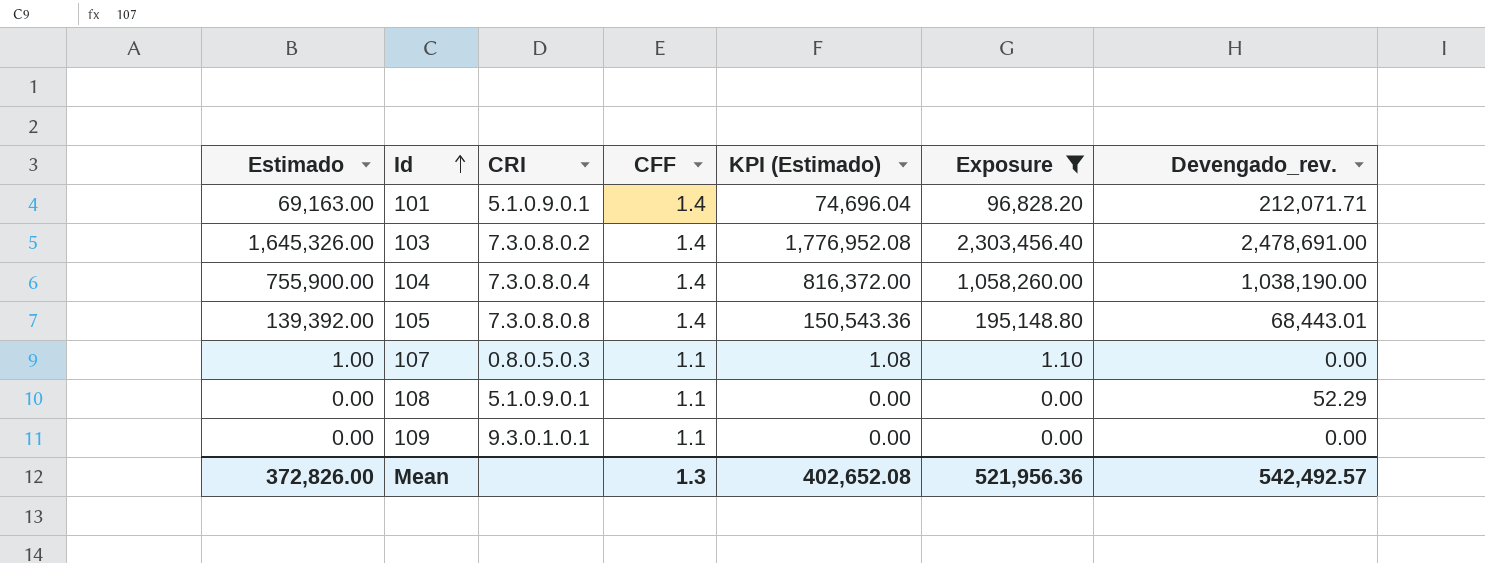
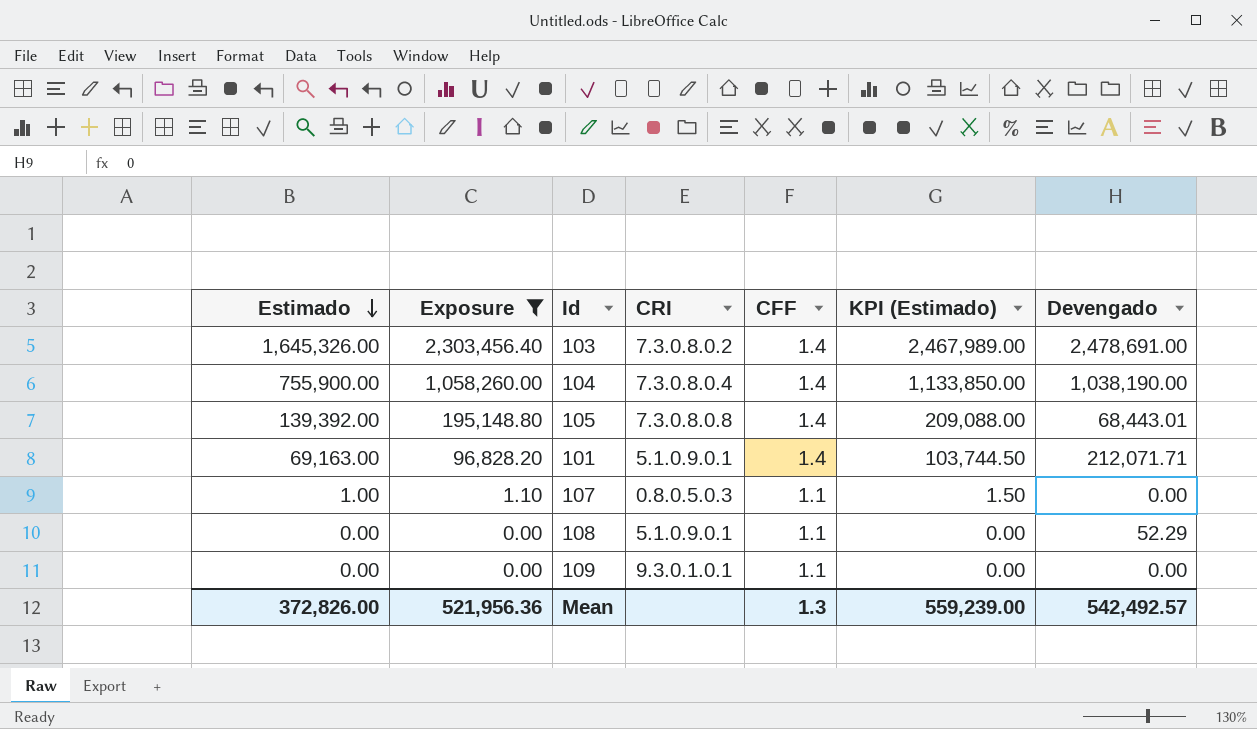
row order: Id ascending -> Estimado descending
column Exposure | position: 6 -> 2
column KPI (Estimado) | formula: [Estimado] * 1.08 -> [Estimado] * 1.5
column name: Devengado_rev. -> Devengado
Mean | KPI (Estimado): 402,652.08 -> 559,239.00

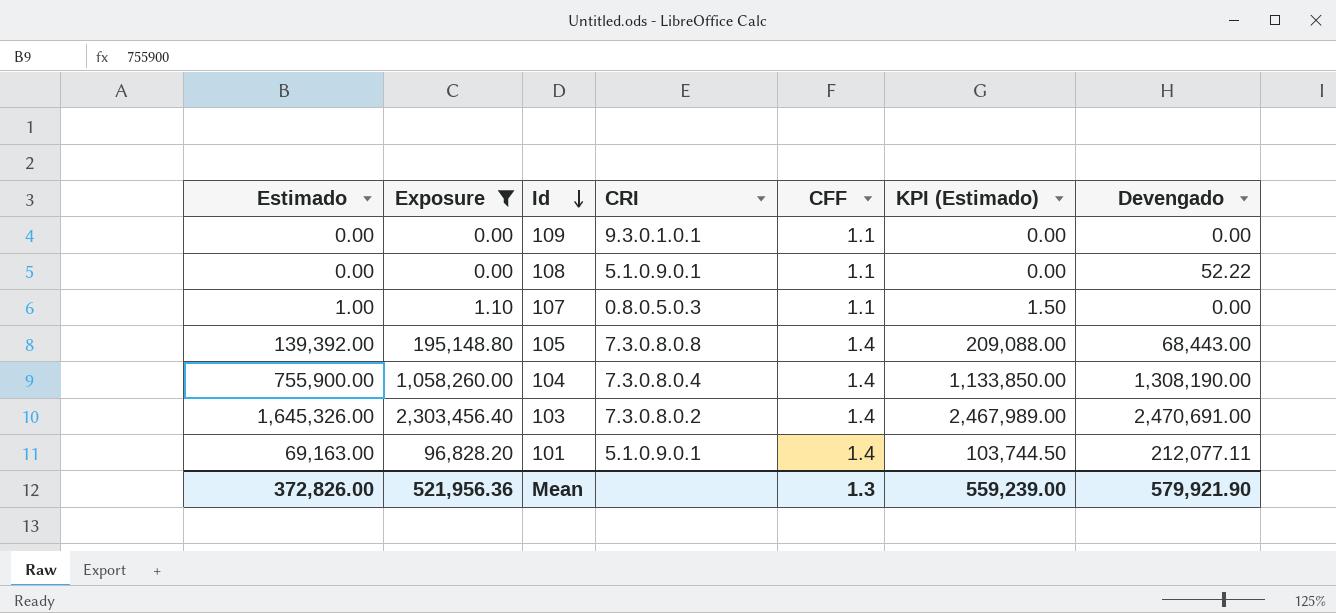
row order: Estimado descending -> Id descending
108 | Devengado: 52.29 -> 52.22
105 | Devengado: 68,443.01 -> 68,443.00
104 | Devengado: 1,038,190.00 -> 1,308,190.00
103 | Devengado: 2,478,691.00 -> 2,470,691.00
101 | Devengado: 212,071.71 -> 212,077.11
Mean | Devengado: 542,492.57 -> 579,921.90

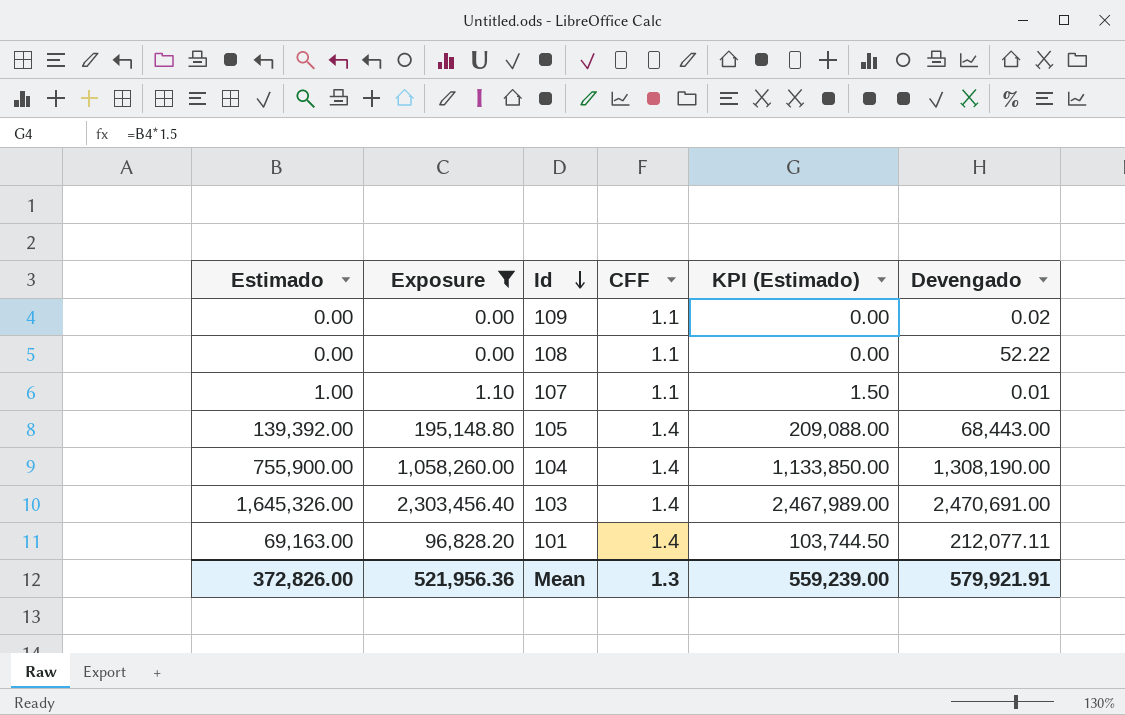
column CRI | position: 4 -> none
109 | Devengado: 0.00 -> 0.02
107 | Devengado: 0.00 -> 0.01
Mean | Devengado: 579,921.90 -> 579,921.91

